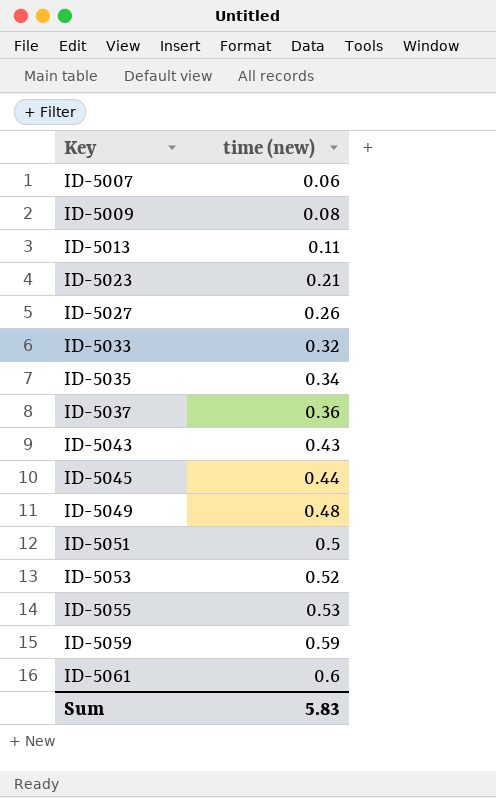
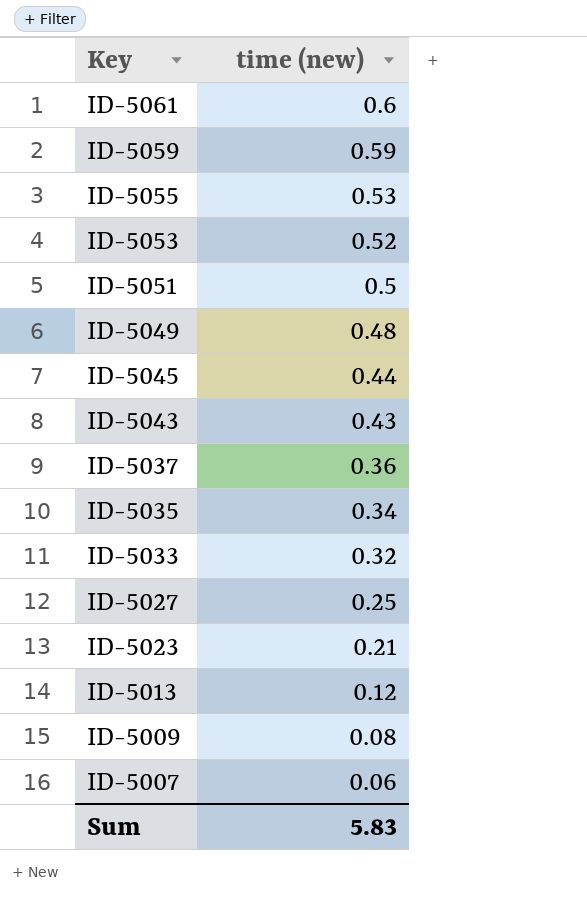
row order: Key ascending -> Key descending
ID-5027 | time (new): 0.26 -> 0.25
ID-5013 | time (new): 0.11 -> 0.12

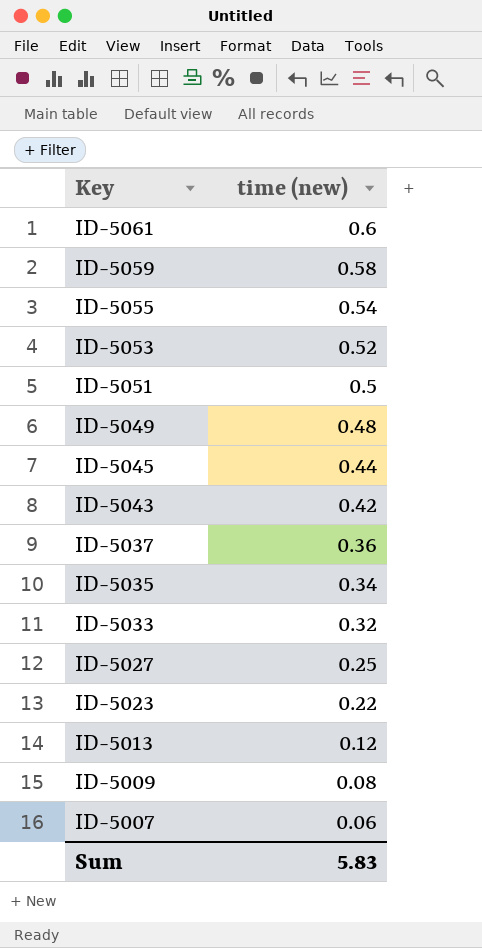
ID-5059 | time (new): 0.59 -> 0.58
ID-5055 | time (new): 0.53 -> 0.54
ID-5043 | time (new): 0.43 -> 0.42
ID-5023 | time (new): 0.21 -> 0.22

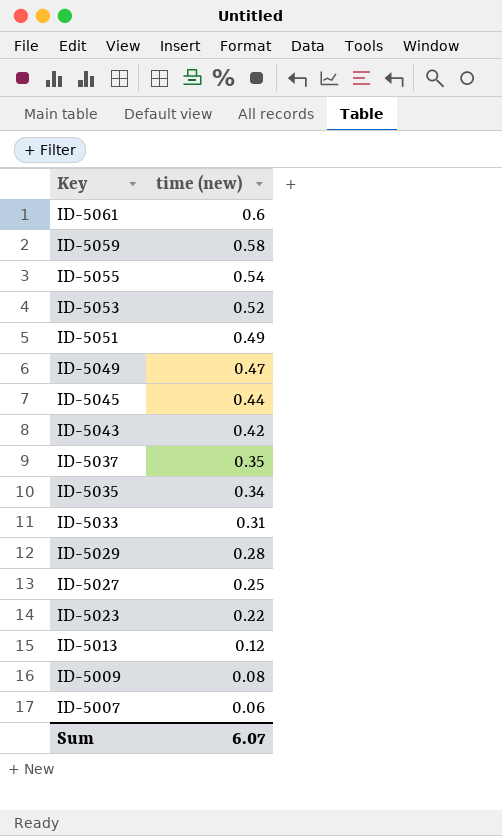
ID-5051 | time (new): 0.5 -> 0.49
ID-5049 | time (new): 0.48 -> 0.47
ID-5037 | time (new): 0.36 -> 0.35
ID-5033 | time (new): 0.32 -> 0.31
row ID-5029: none -> 0.28
Sum | time (new): 5.83 -> 6.07

